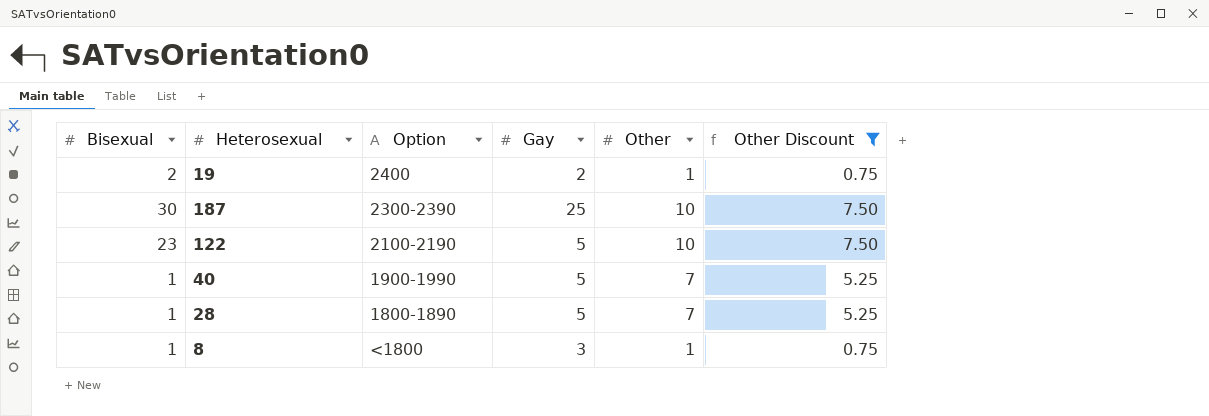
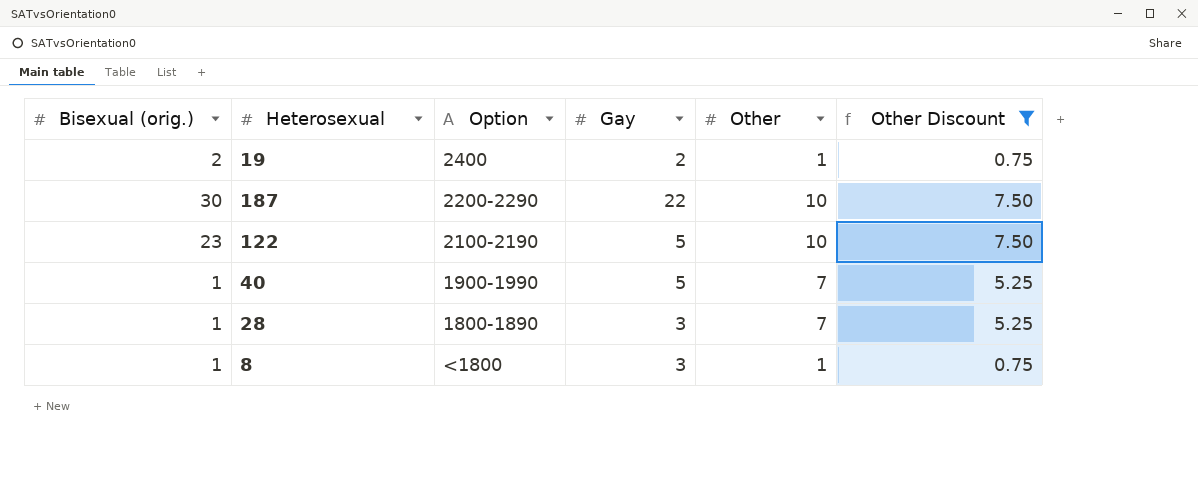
column name: Bisexual -> Bisexual (orig.)
187 | Option: 2300-2390 -> 2200-2290
187 | Gay: 25 -> 22
28 | Gay: 5 -> 3

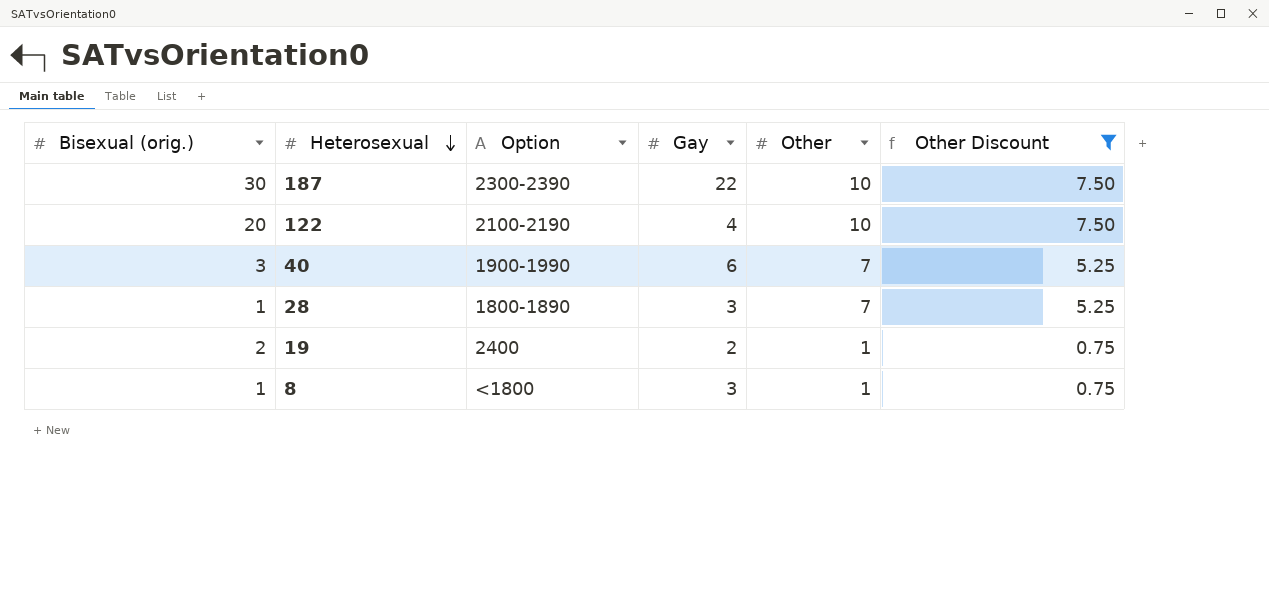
row order: none -> Heterosexual descending
187 | Option: 2200-2290 -> 2300-2390
122 | Bisexual (orig.): 23 -> 20
122 | Gay: 5 -> 4
40 | Bisexual (orig.): 1 -> 3
40 | Gay: 5 -> 6

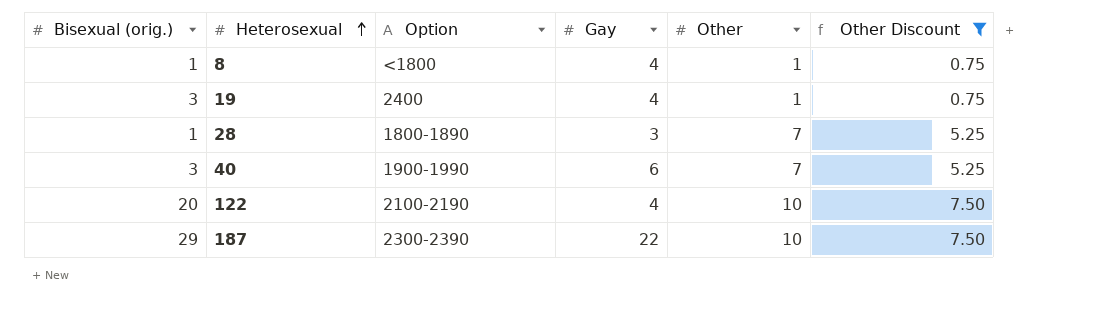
row order: Heterosexual descending -> Heterosexual ascending
8 | Gay: 3 -> 4
19 | Bisexual (orig.): 2 -> 3
19 | Gay: 2 -> 4
187 | Bisexual (orig.): 30 -> 29

